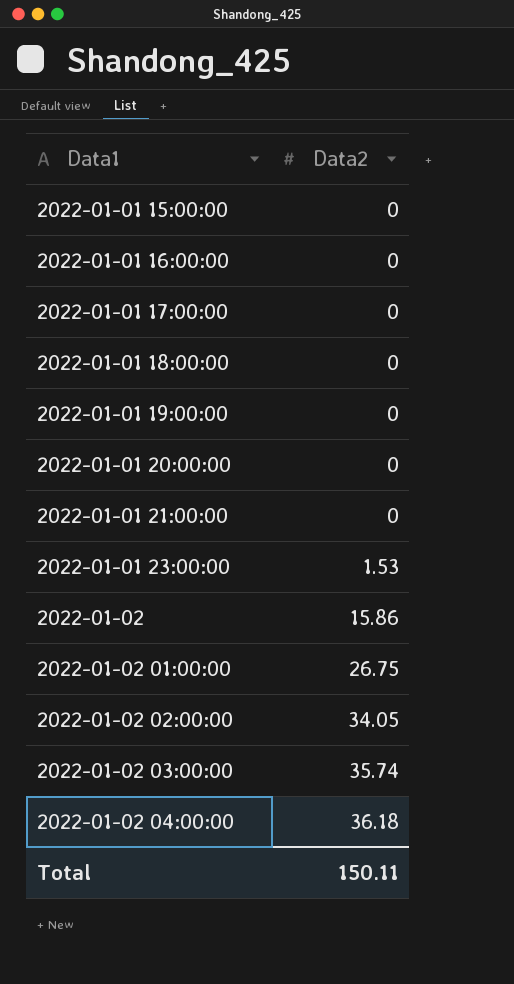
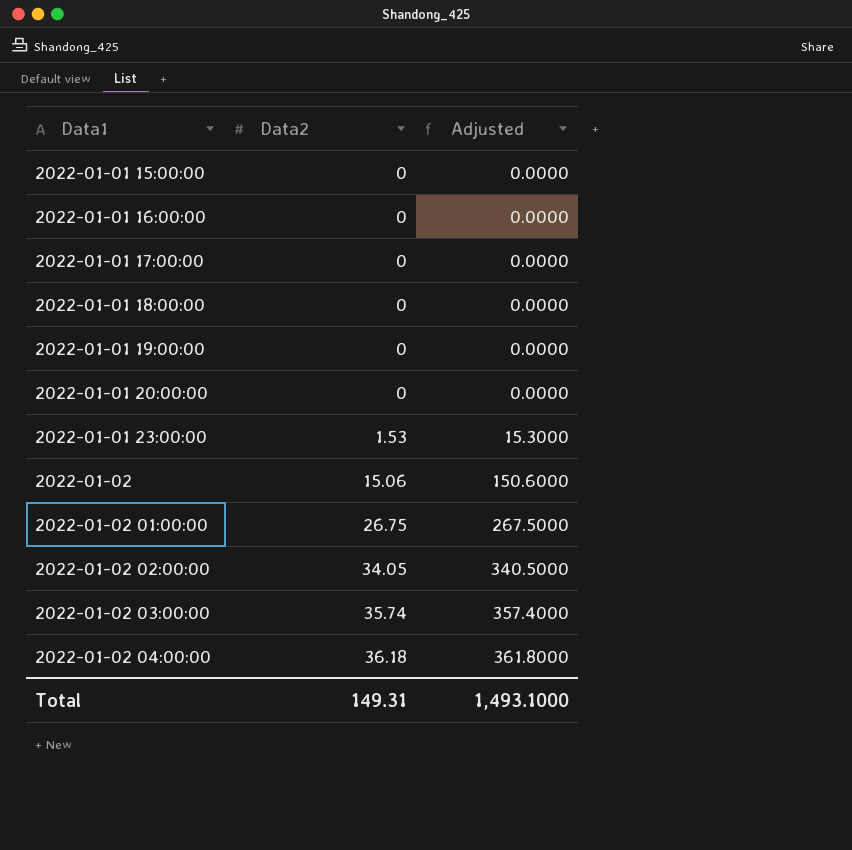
column Adjusted | formula: none -> [Data2] * 10
row 2022-01-01 21:00:00: 0 -> none
2022-01-02 | Data2: 15.86 -> 15.06
Total | Data2: 150.11 -> 149.31

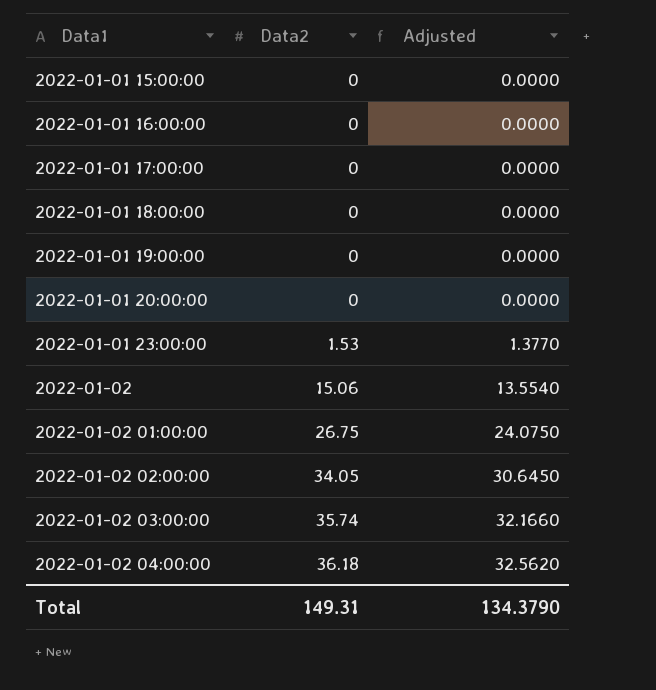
column Adjusted | formula: [Data2] * 10 -> [Data2] * 0.9
Total | Adjusted: 1,493.1000 -> 134.3790

